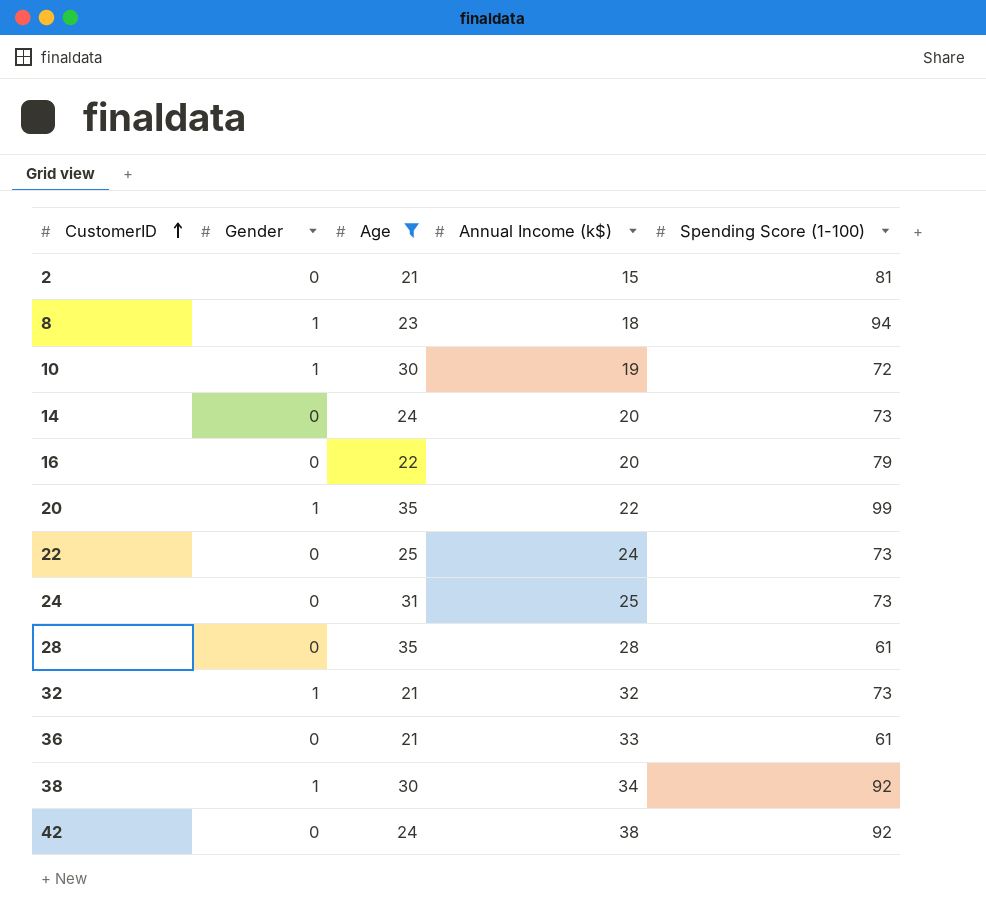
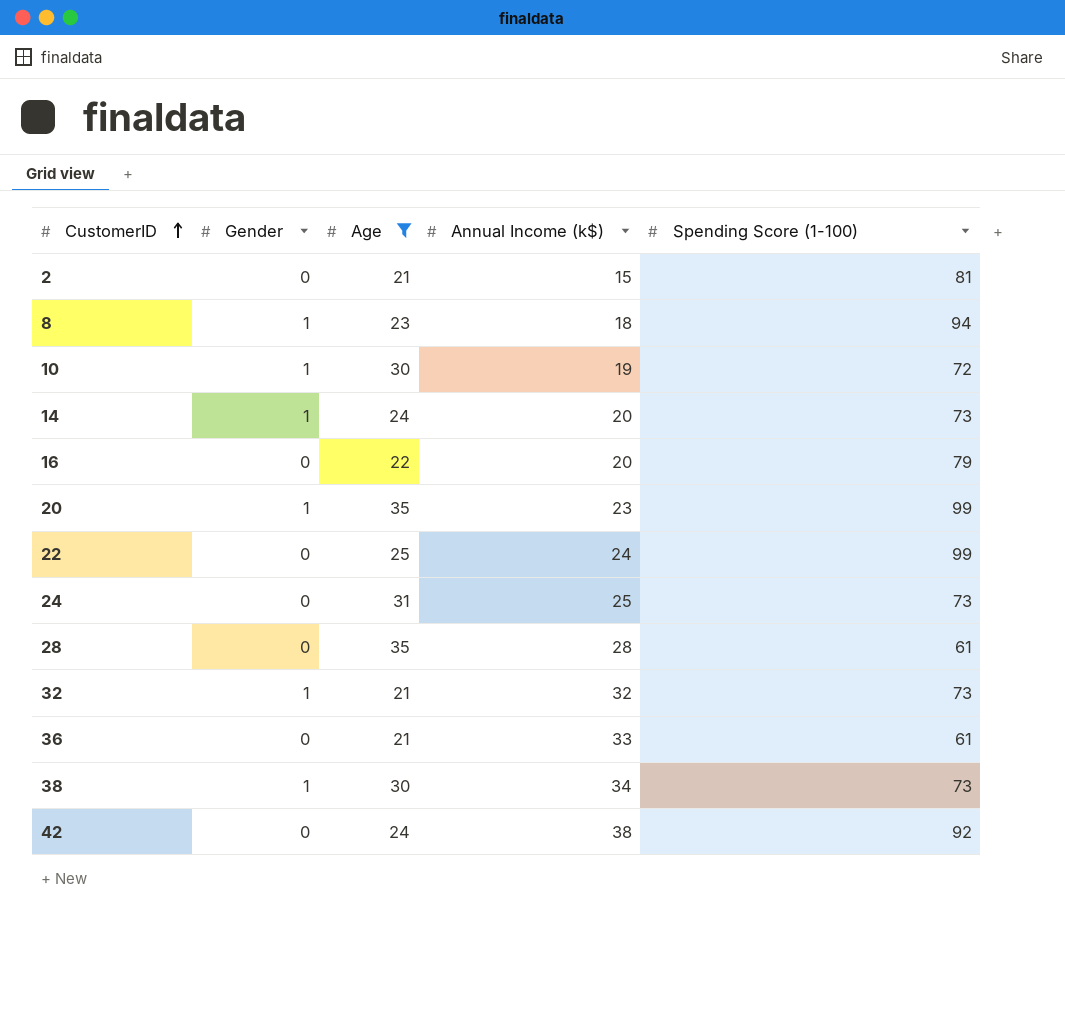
14 | Gender: 0 -> 1
20 | Annual Income (k$): 22 -> 23
22 | Spending Score (1-100): 73 -> 99
38 | Spending Score (1-100): 92 -> 73

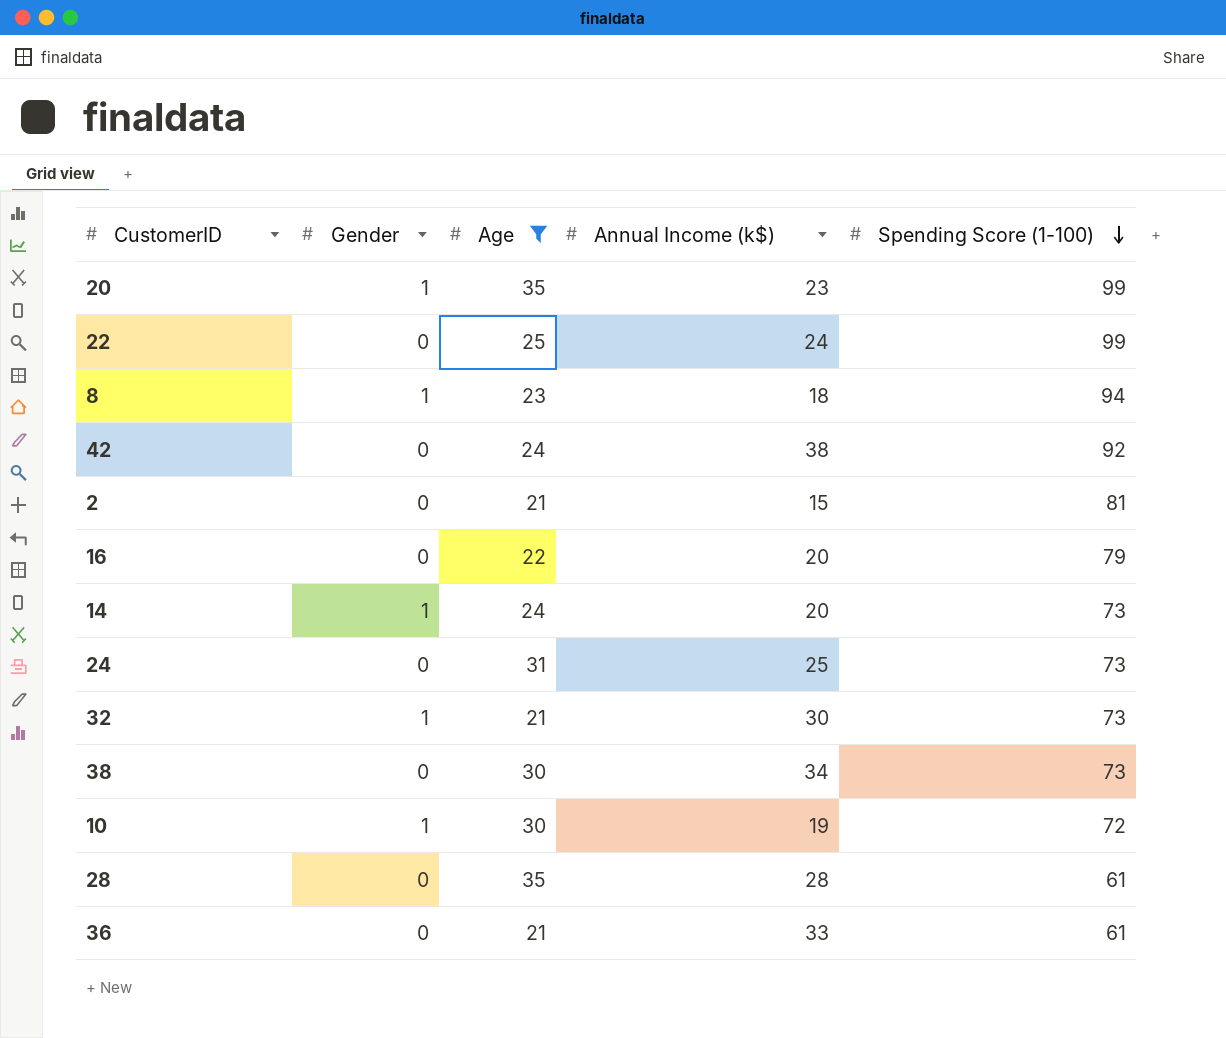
row order: CustomerID ascending -> Spending Score (1-100) descending
32 | Annual Income (k$): 32 -> 30
38 | Gender: 1 -> 0

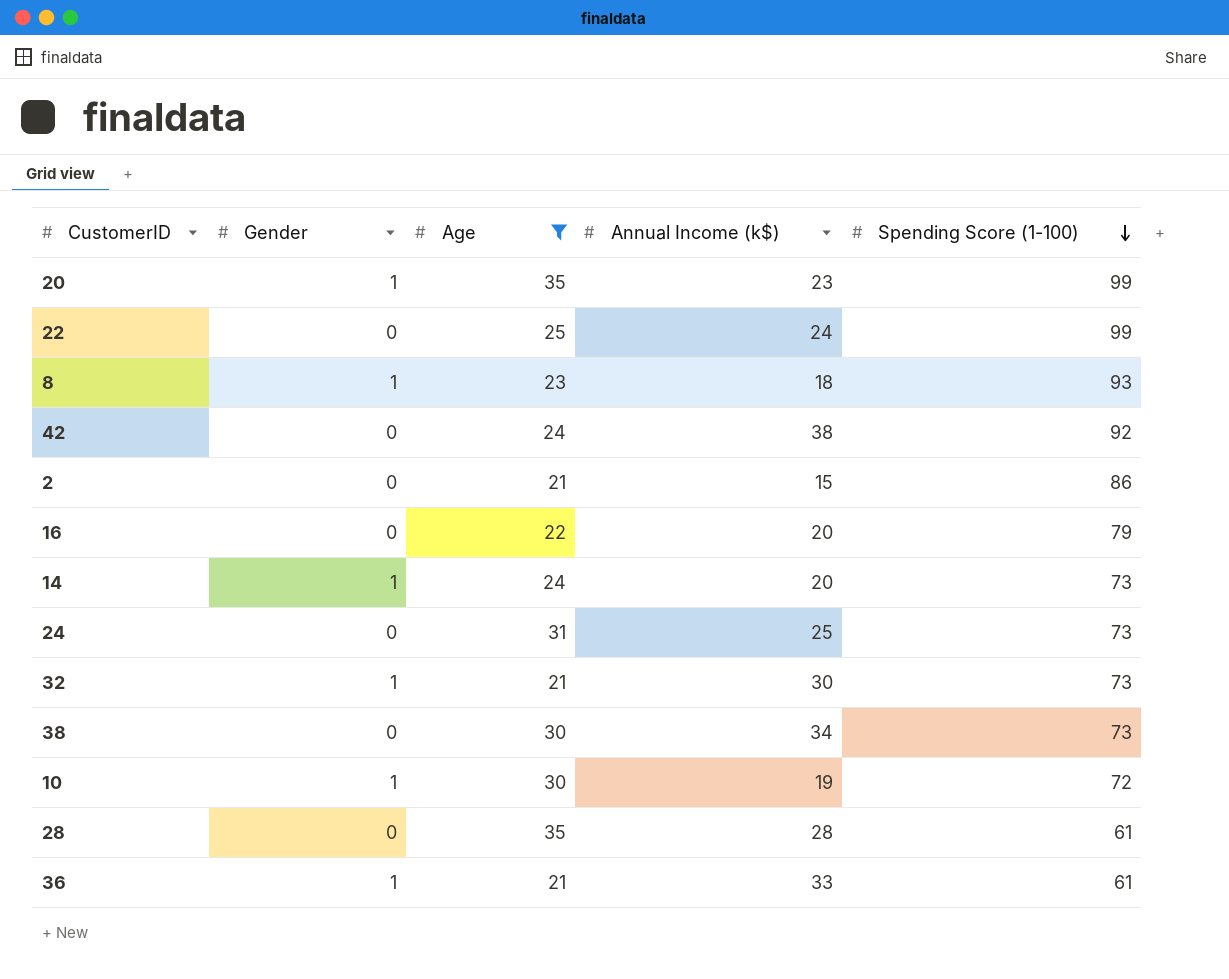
8 | Spending Score (1-100): 94 -> 93
2 | Spending Score (1-100): 81 -> 86
36 | Gender: 0 -> 1

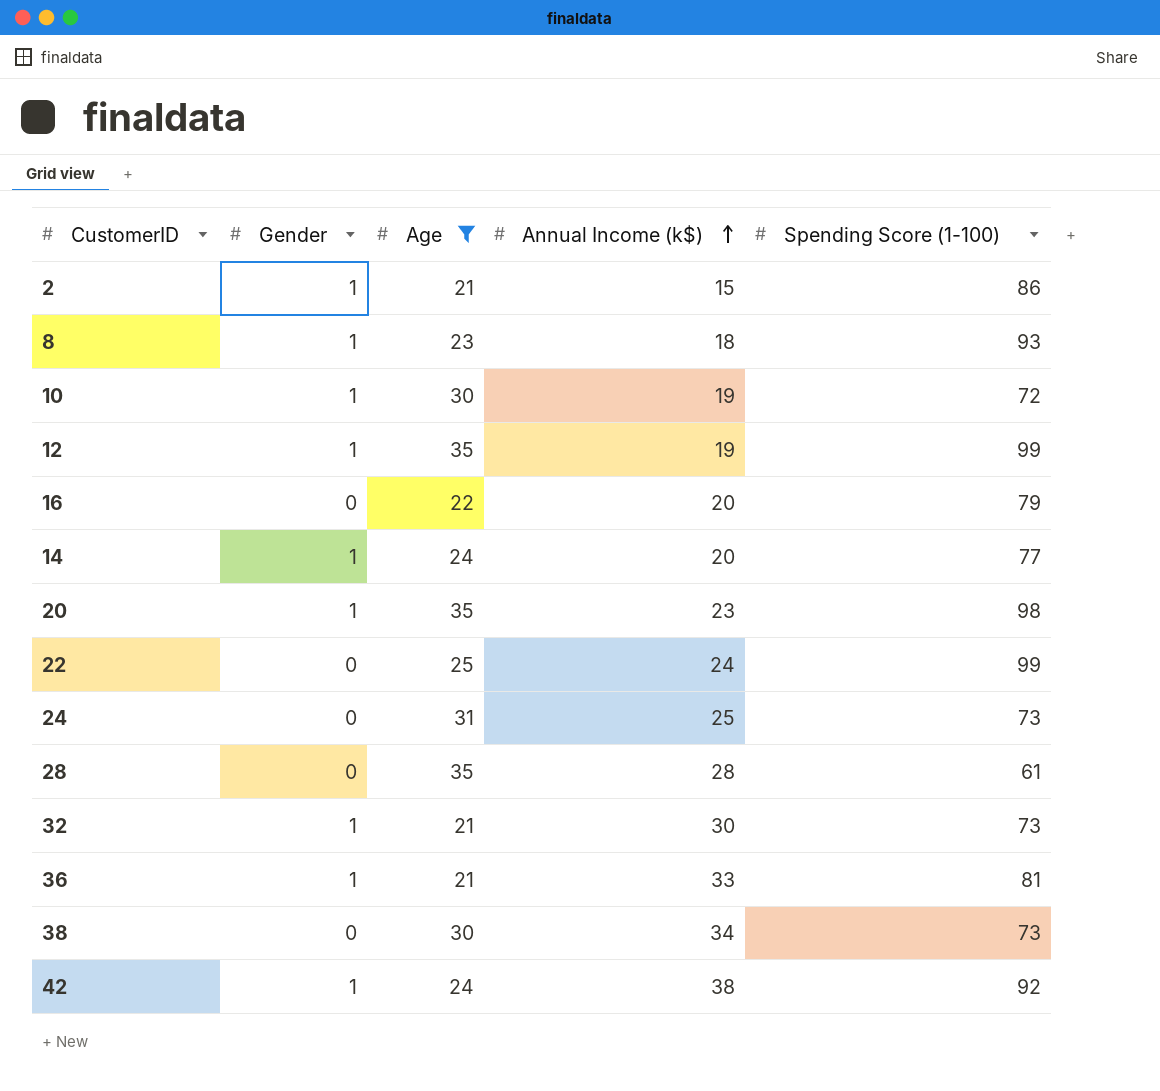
row order: Spending Score (1-100) descending -> Annual Income (k$) ascending
2 | Gender: 0 -> 1
row 12: none -> 1 | 35 | 19 | 99
14 | Spending Score (1-100): 73 -> 77
20 | Spending Score (1-100): 99 -> 98
36 | Spending Score (1-100): 61 -> 81
42 | Gender: 0 -> 1

